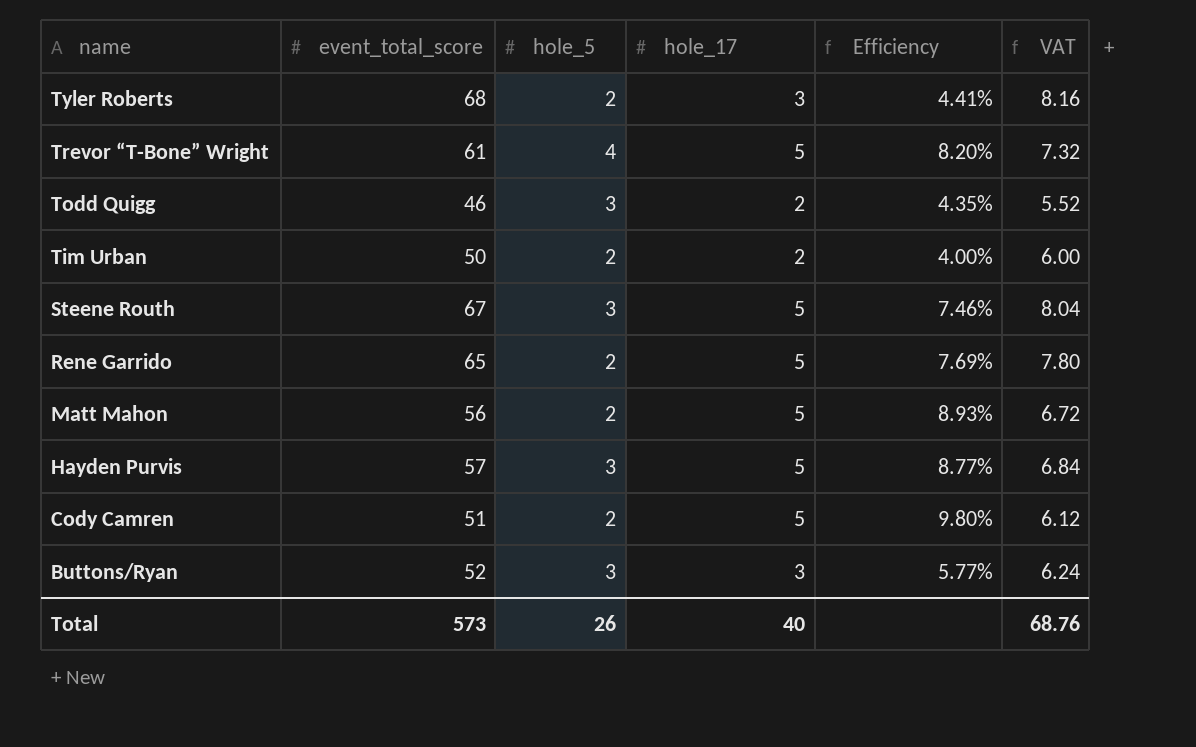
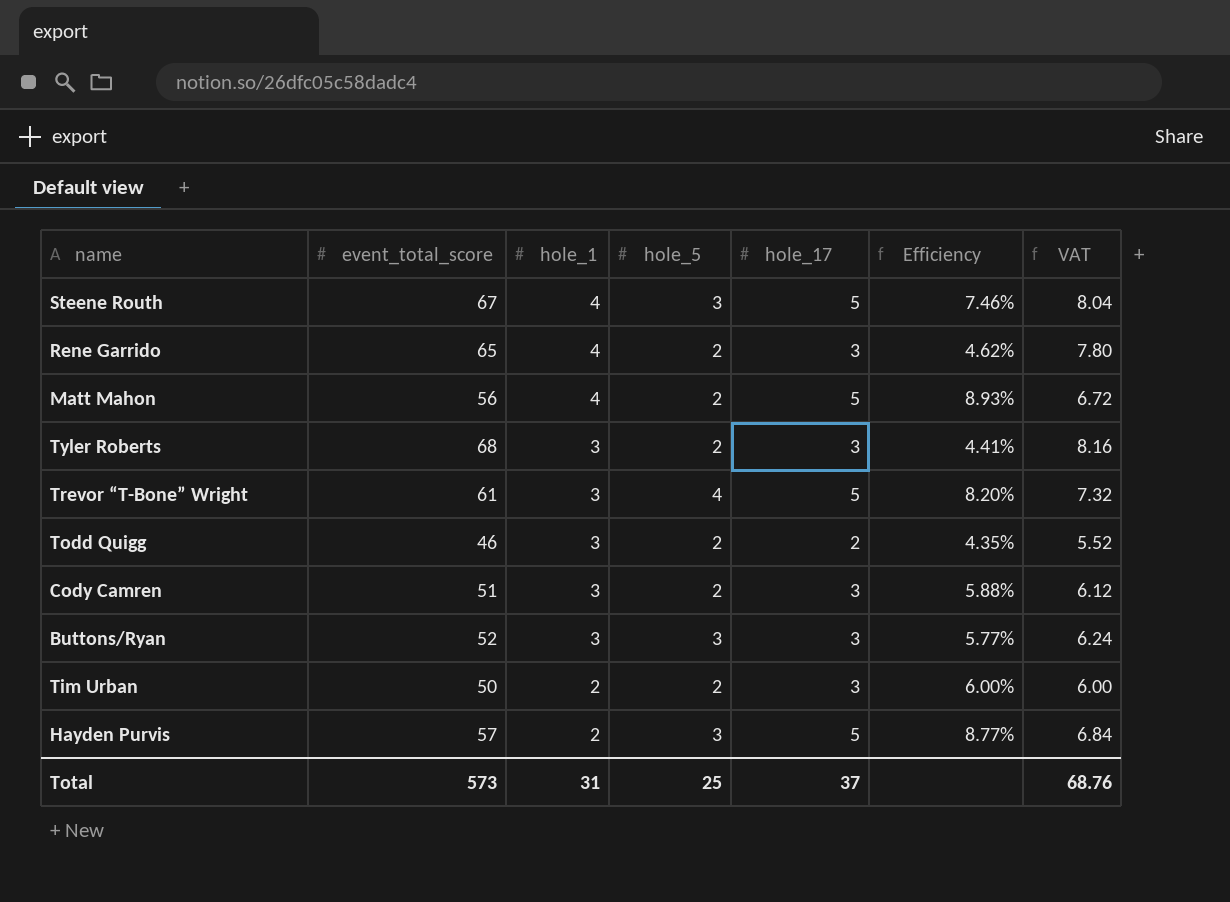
row order: name descending -> hole_1 descending
column hole_1 | position: none -> 3
Rene Garrido | hole_17: 5 -> 3
Rene Garrido | Efficiency: 7.69% -> 4.62%
Todd Quigg | hole_5: 3 -> 2
Cody Camren | hole_17: 5 -> 3
Cody Camren | Efficiency: 9.80% -> 5.88%
Tim Urban | hole_17: 2 -> 3
Tim Urban | Efficiency: 4.00% -> 6.00%
Total | hole_5: 26 -> 25
Total | hole_17: 40 -> 37

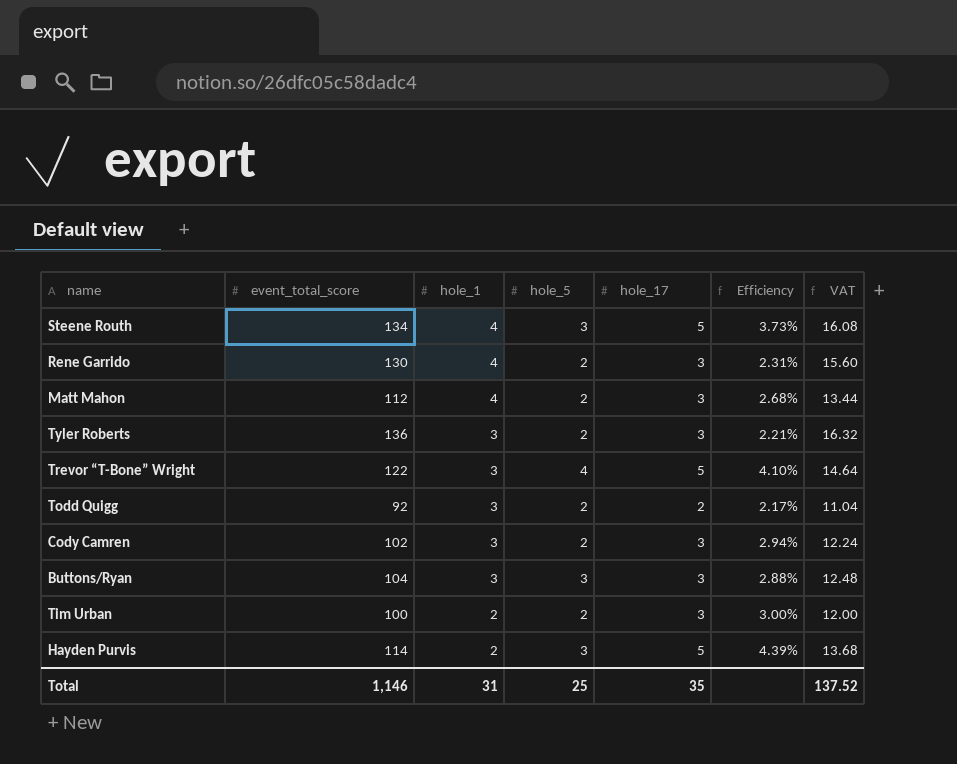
Steene Routh | event_total_score: 67 -> 134
Steene Routh | Efficiency: 7.46% -> 3.73%
Steene Routh | VAT: 8.04 -> 16.08
Rene Garrido | event_total_score: 65 -> 130
Rene Garrido | Efficiency: 4.62% -> 2.31%
Rene Garrido | VAT: 7.80 -> 15.60
Matt Mahon | event_total_score: 56 -> 112
Matt Mahon | hole_17: 5 -> 3
Matt Mahon | Efficiency: 8.93% -> 2.68%
Matt Mahon | VAT: 6.72 -> 13.44
Tyler Roberts | event_total_score: 68 -> 136
Tyler Roberts | Efficiency: 4.41% -> 2.21%
Tyler Roberts | VAT: 8.16 -> 16.32
Trevor “T-Bone” Wright | event_total_score: 61 -> 122
Trevor “T-Bone” Wright | Efficiency: 8.20% -> 4.10%
Trevor “T-Bone” Wright | VAT: 7.32 -> 14.64
Todd Quigg | event_total_score: 46 -> 92
Todd Quigg | Efficiency: 4.35% -> 2.17%
Todd Quigg | VAT: 5.52 -> 11.04
Cody Camren | event_total_score: 51 -> 102
Cody Camren | Efficiency: 5.88% -> 2.94%
Cody Camren | VAT: 6.12 -> 12.24
Buttons/Ryan | event_total_score: 52 -> 104
Buttons/Ryan | Efficiency: 5.77% -> 2.88%
Buttons/Ryan | VAT: 6.24 -> 12.48
Tim Urban | event_total_score: 50 -> 100
Tim Urban | Efficiency: 6.00% -> 3.00%
Tim Urban | VAT: 6.00 -> 12.00
Hayden Purvis | event_total_score: 57 -> 114
Hayden Purvis | Efficiency: 8.77% -> 4.39%
Hayden Purvis | VAT: 6.84 -> 13.68
Total | event_total_score: 573 -> 1,146
Total | hole_17: 37 -> 35
Total | VAT: 68.76 -> 137.52

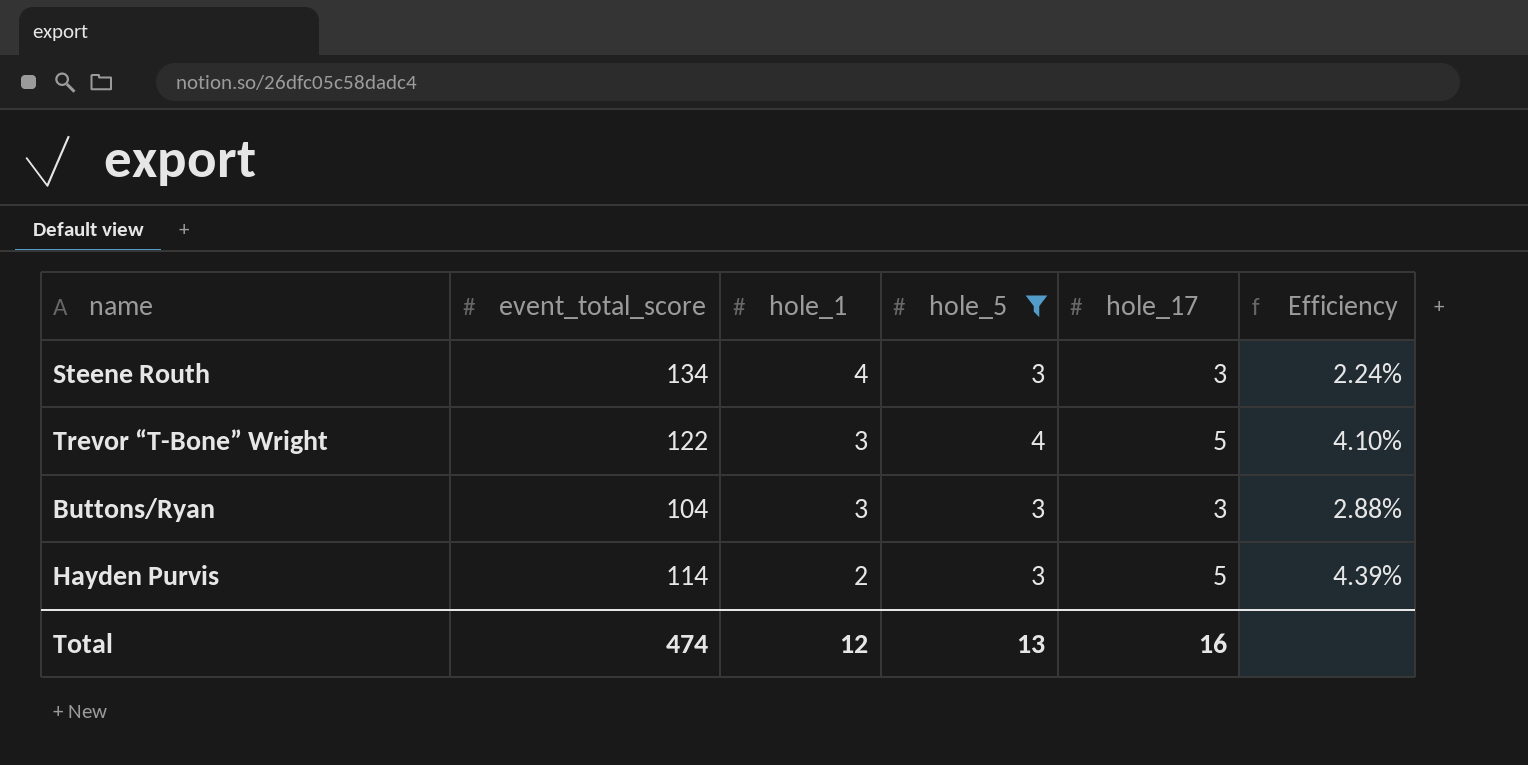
filter: none -> hole_5 != 2
column VAT | formula: [event_total_score] * 0.12 -> none
Steene Routh | hole_17: 5 -> 3
Steene Routh | Efficiency: 3.73% -> 2.24%
Total | event_total_score: 1,146 -> 474
Total | hole_1: 31 -> 12
Total | hole_5: 25 -> 13
Total | hole_17: 35 -> 16

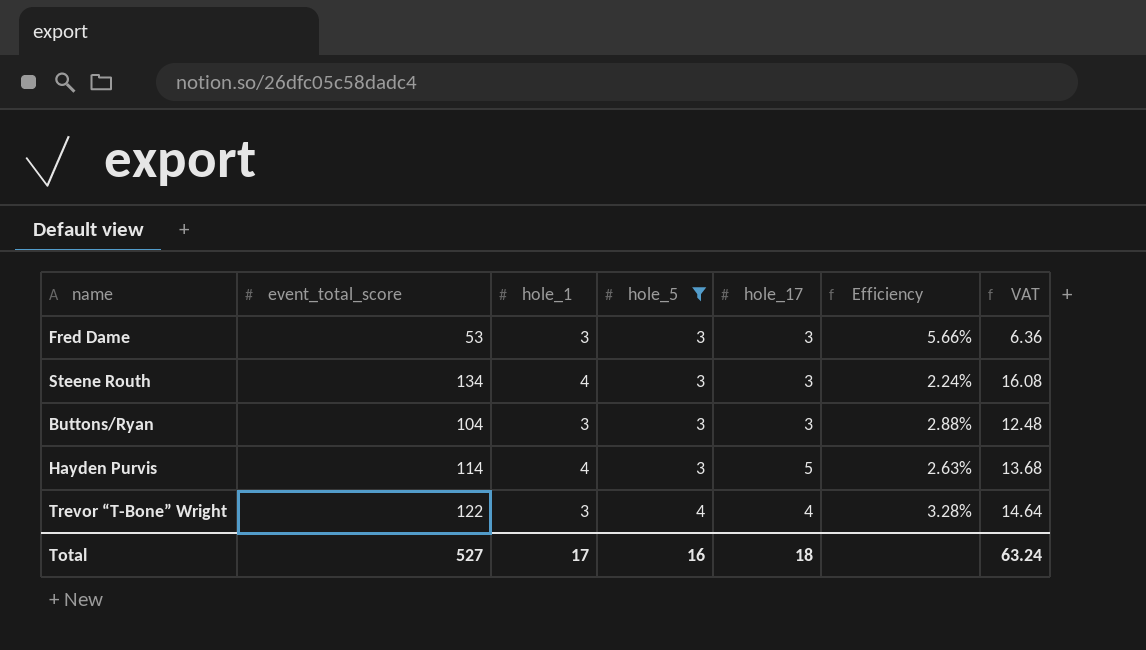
row order: hole_1 descending -> hole_5 ascending
column Efficiency | formula: [hole_17] / [event_total_score] -> [hole_5] / [event_total_score]
column VAT | formula: none -> [event_total_score] * 0.12
row Fred Dame: none -> 53 | 3 | 3 | 3 | 5.66% | 6.36
Hayden Purvis | hole_1: 2 -> 4
Trevor “T-Bone” Wright | hole_17: 5 -> 4
Total | event_total_score: 474 -> 527
Total | hole_1: 12 -> 17
Total | hole_5: 13 -> 16
Total | hole_17: 16 -> 18

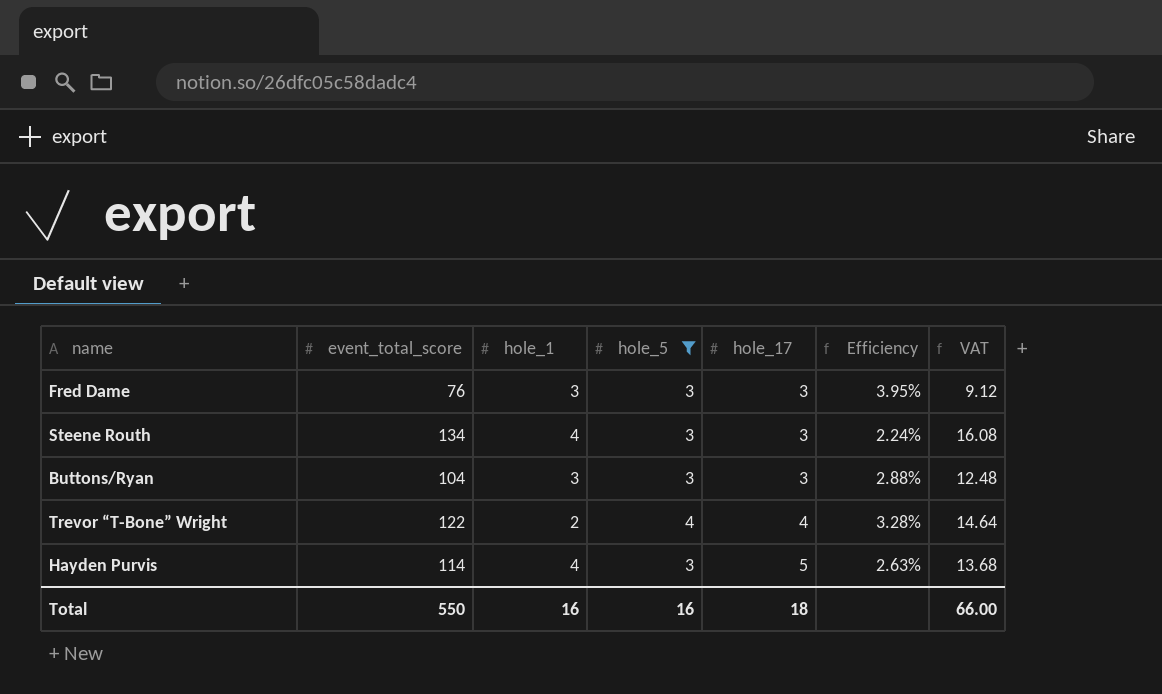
row order: hole_5 ascending -> hole_17 ascending
Fred Dame | event_total_score: 53 -> 76
Fred Dame | Efficiency: 5.66% -> 3.95%
Fred Dame | VAT: 6.36 -> 9.12
Trevor “T-Bone” Wright | hole_1: 3 -> 2
Total | event_total_score: 527 -> 550
Total | hole_1: 17 -> 16
Total | VAT: 63.24 -> 66.00

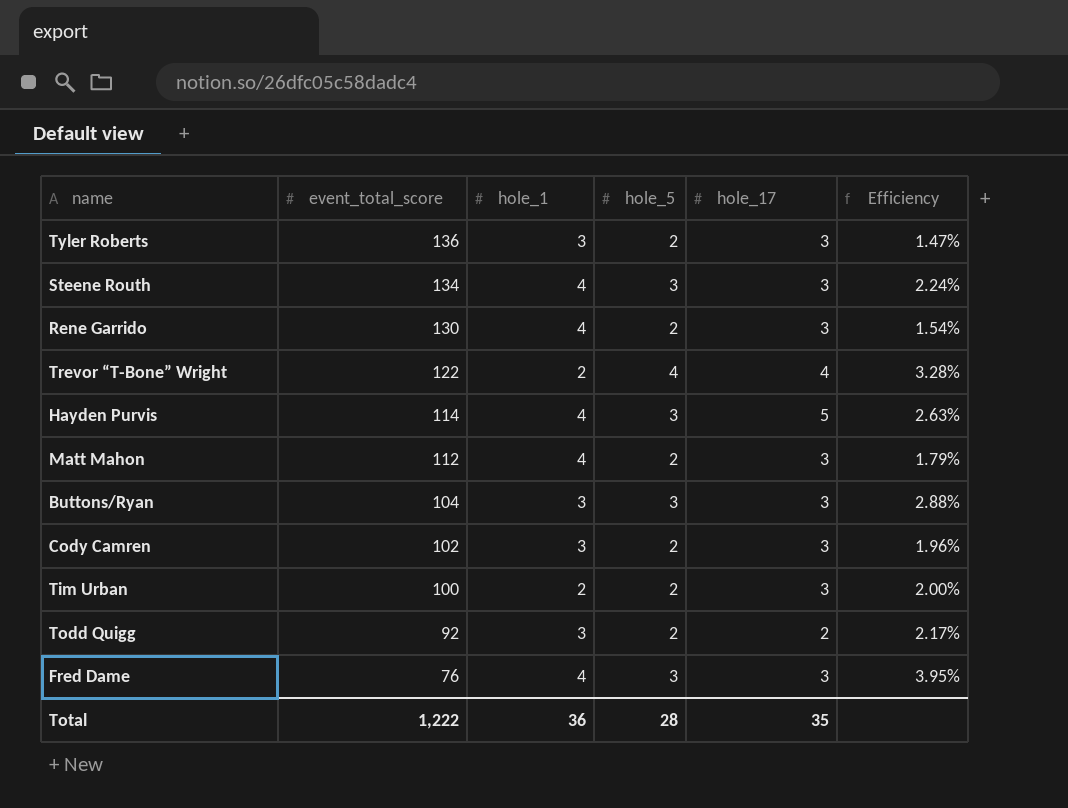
filter: hole_5 != 2 -> none
row order: hole_17 ascending -> event_total_score descending
column VAT | formula: [event_total_score] * 0.12 -> none
Fred Dame | hole_1: 3 -> 4
Total | event_total_score: 550 -> 1,222
Total | hole_1: 16 -> 36
Total | hole_5: 16 -> 28
Total | hole_17: 18 -> 35

